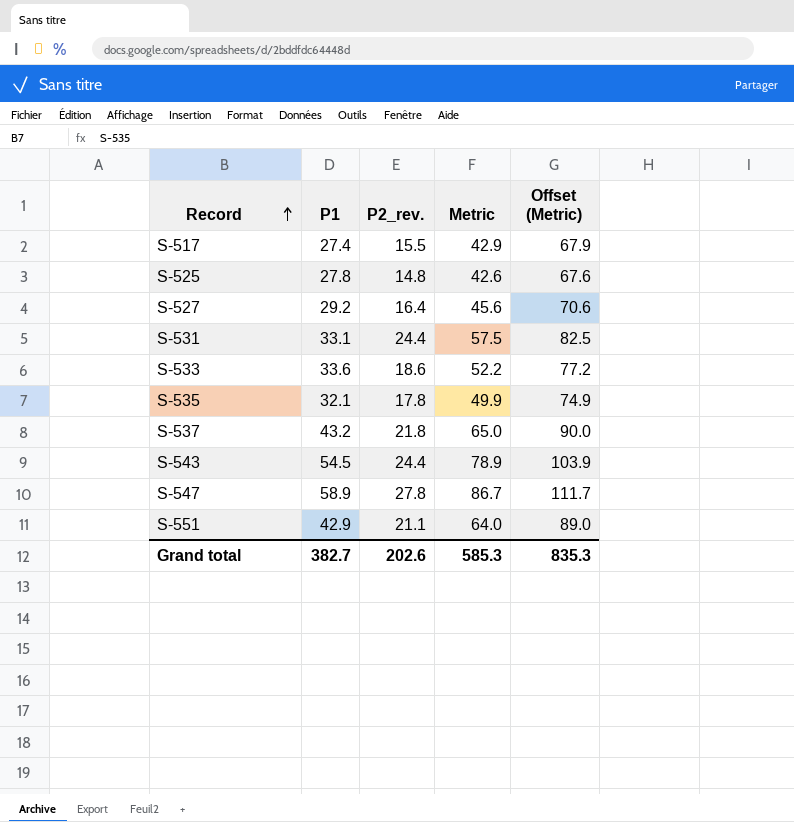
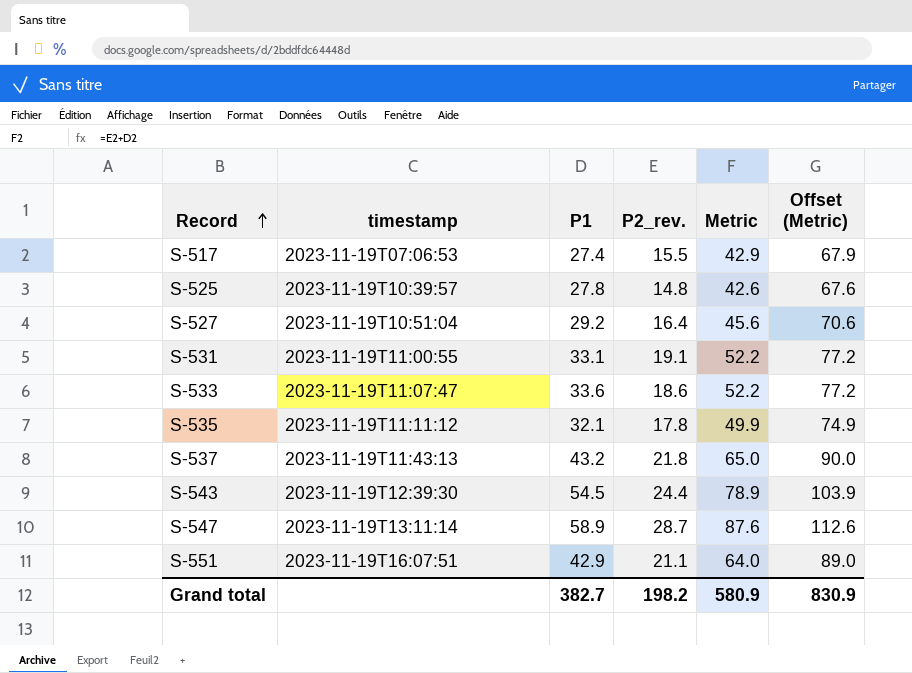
column timestamp | position: none -> 2
S-531 | P2_rev.: 24.4 -> 19.1
S-531 | Metric: 57.5 -> 52.2
S-531 | Offset (Metric): 82.5 -> 77.2
S-547 | P2_rev.: 27.8 -> 28.7
S-547 | Metric: 86.7 -> 87.6
S-547 | Offset (Metric): 111.7 -> 112.6
Grand total | P2_rev.: 202.6 -> 198.2
Grand total | Metric: 585.3 -> 580.9
Grand total | Offset (Metric): 835.3 -> 830.9

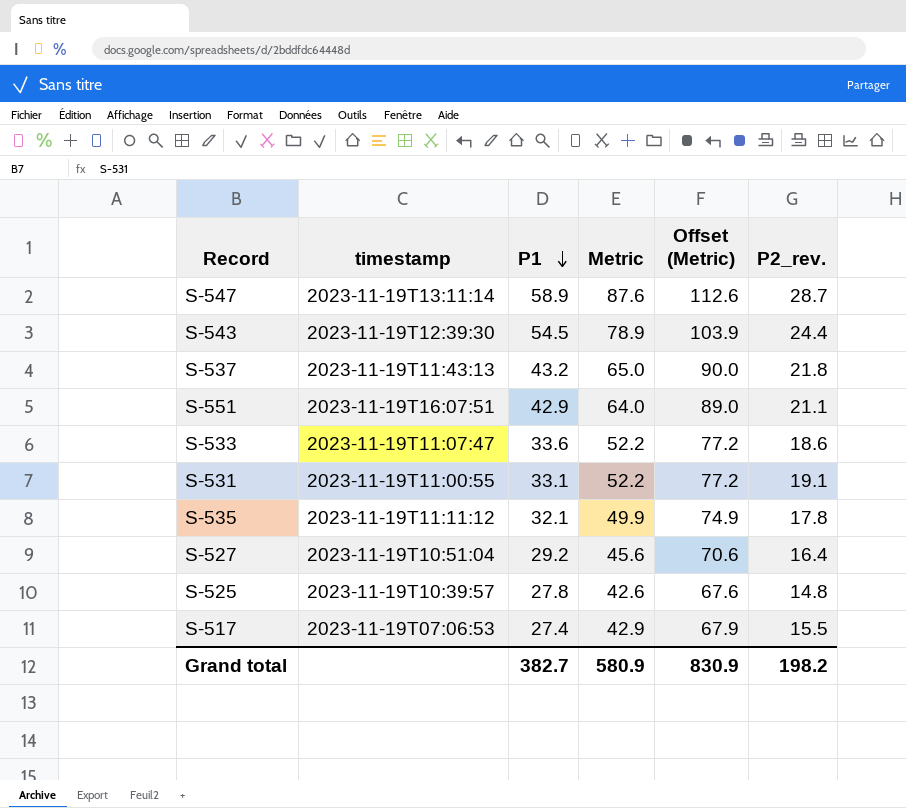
row order: Record ascending -> P1 descending
column P2_rev. | position: 4 -> 6

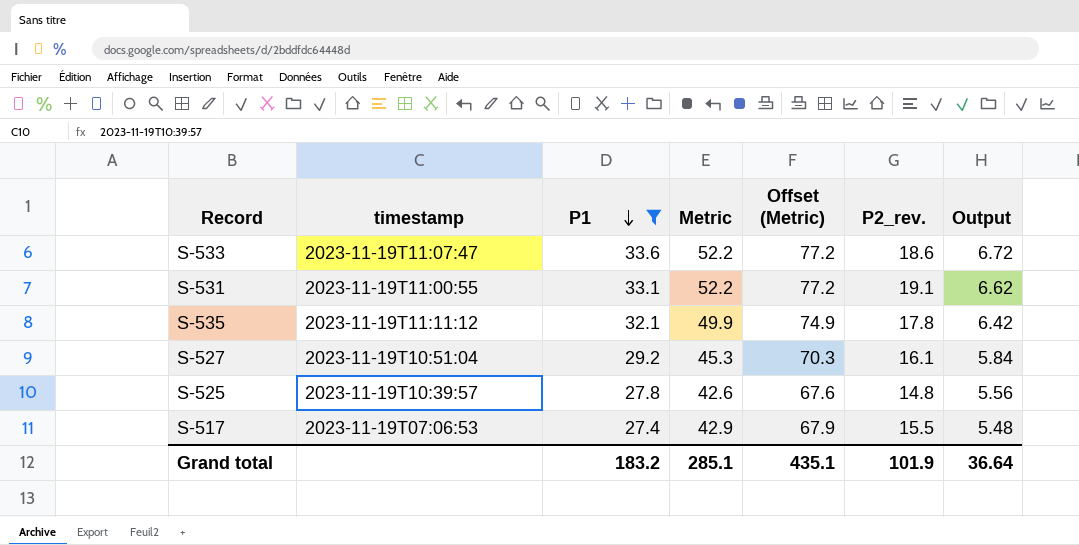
filter: none -> P1 <= 33.6
column Output | formula: none -> [P1] * 0.2
S-527 | Metric: 45.6 -> 45.3
S-527 | Offset (Metric): 70.6 -> 70.3
S-527 | P2_rev.: 16.4 -> 16.1
Grand total | P1: 382.7 -> 183.2
Grand total | Metric: 580.9 -> 285.1
Grand total | Offset (Metric): 830.9 -> 435.1
Grand total | P2_rev.: 198.2 -> 101.9

